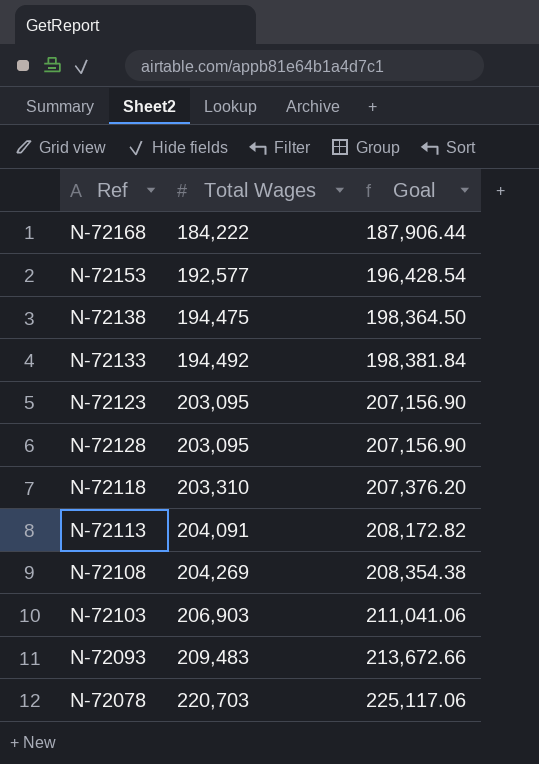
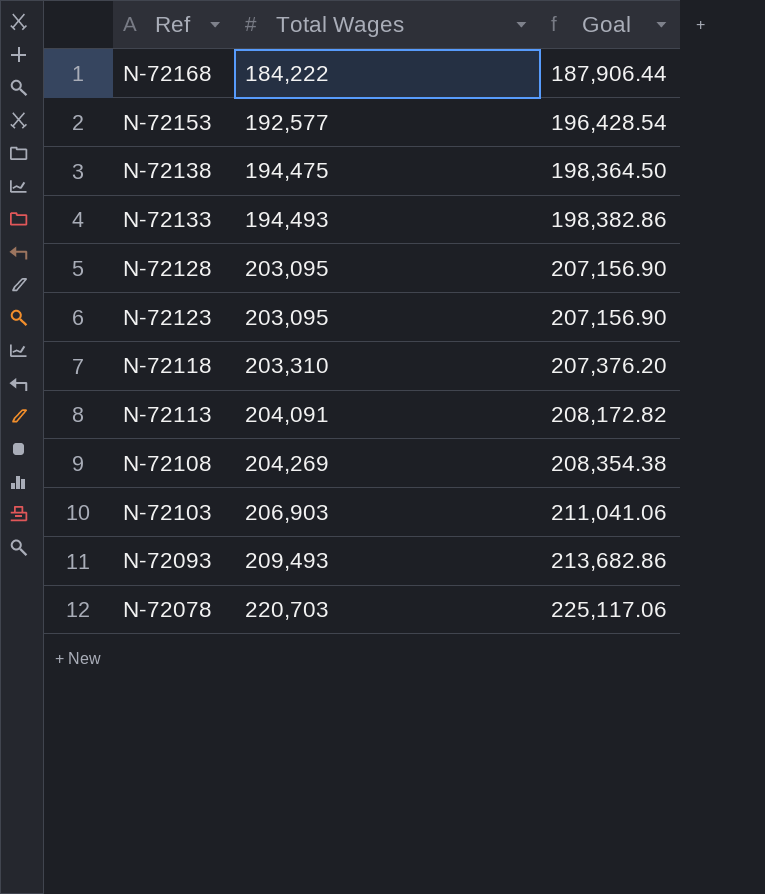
row order: Total Wages ascending -> Ref descending
N-72133 | Total Wages: 194,492 -> 194,493
N-72133 | Goal: 198,381.84 -> 198,382.86
N-72093 | Total Wages: 209,483 -> 209,493
N-72093 | Goal: 213,672.66 -> 213,682.86

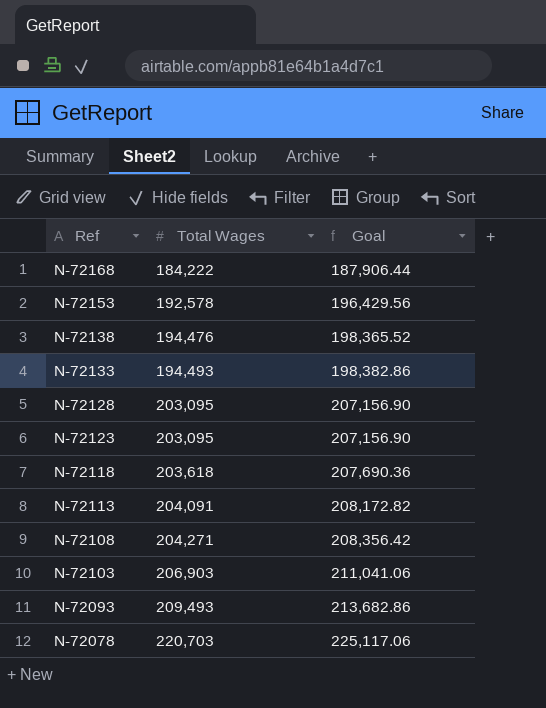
N-72153 | Total Wages: 192,577 -> 192,578
N-72153 | Goal: 196,428.54 -> 196,429.56
N-72138 | Total Wages: 194,475 -> 194,476
N-72138 | Goal: 198,364.50 -> 198,365.52
N-72118 | Total Wages: 203,310 -> 203,618
N-72118 | Goal: 207,376.20 -> 207,690.36
N-72108 | Total Wages: 204,269 -> 204,271
N-72108 | Goal: 208,354.38 -> 208,356.42

